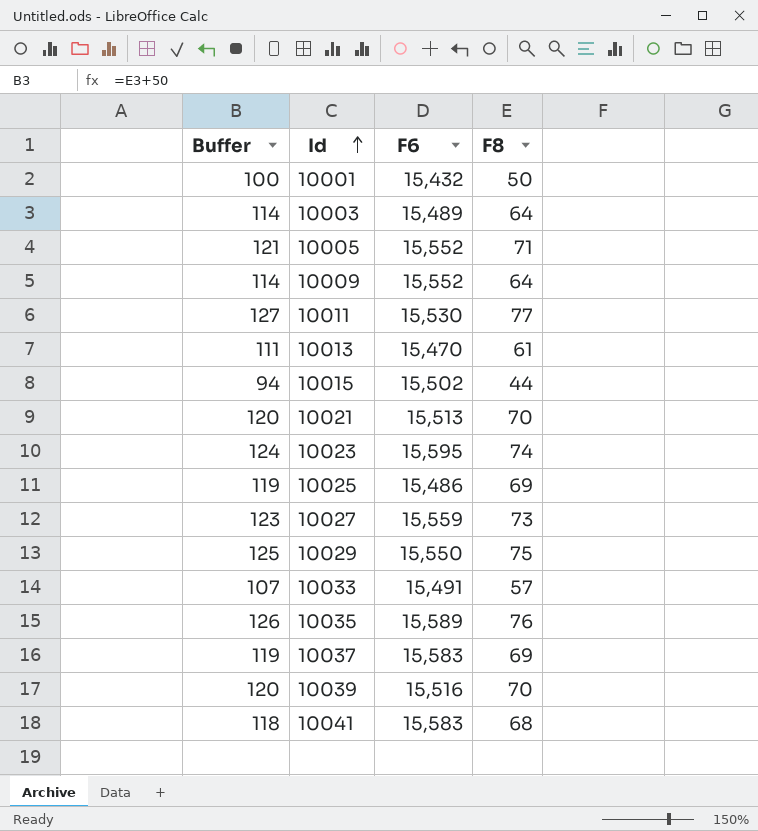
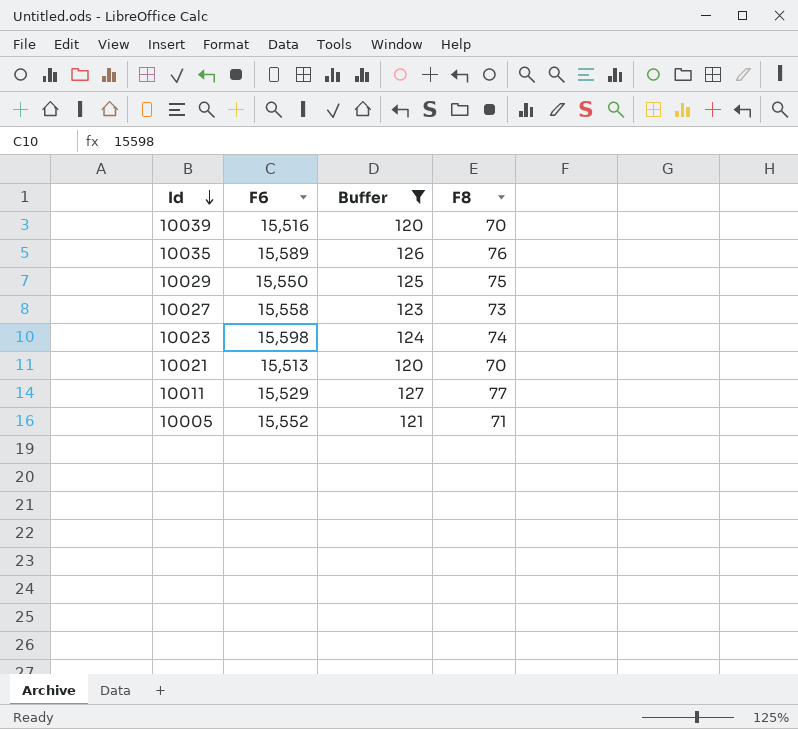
filter: none -> Buffer >= 120
row order: Id ascending -> Id descending
column Buffer | position: 1 -> 3
10027 | F6: 15,559 -> 15,558
10023 | F6: 15,595 -> 15,598
10011 | F6: 15,530 -> 15,529

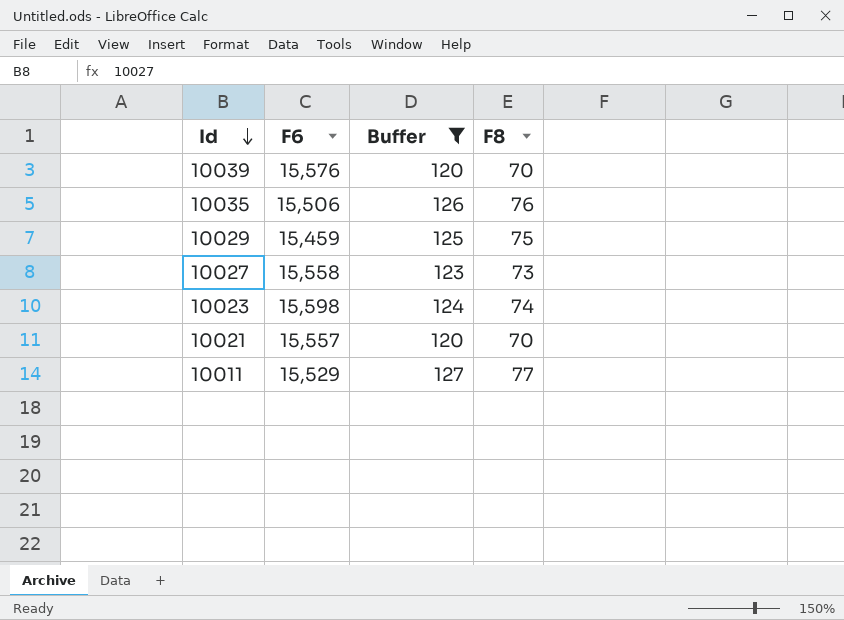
row 10005: 15,552 | 121 | 71 -> none
10039 | F6: 15,516 -> 15,576
10035 | F6: 15,589 -> 15,506
10029 | F6: 15,550 -> 15,459
10021 | F6: 15,513 -> 15,557

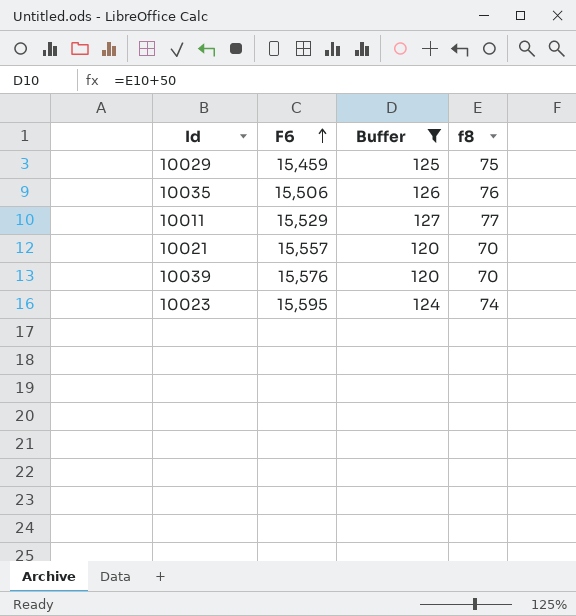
row order: Id descending -> F6 ascending
column name: F8 -> f8
row 10027: 15,558 | 123 | 73 -> none
10023 | F6: 15,598 -> 15,595

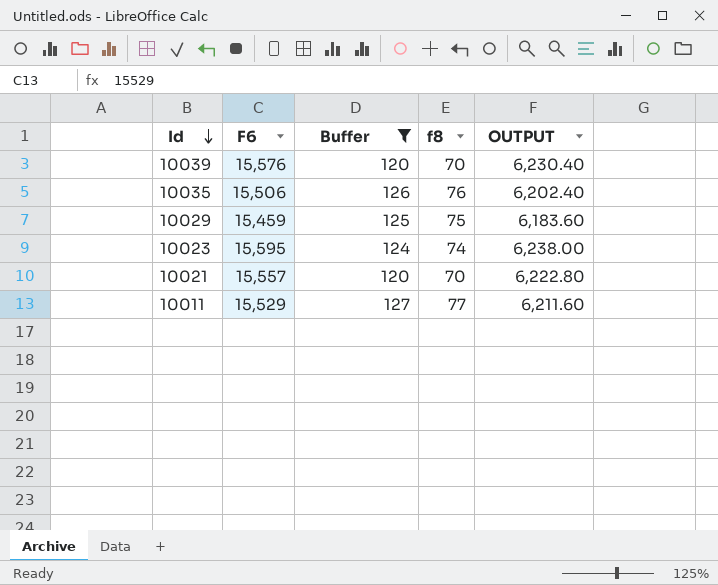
row order: F6 ascending -> Id descending
column OUTPUT | formula: none -> [F6] * 0.4

